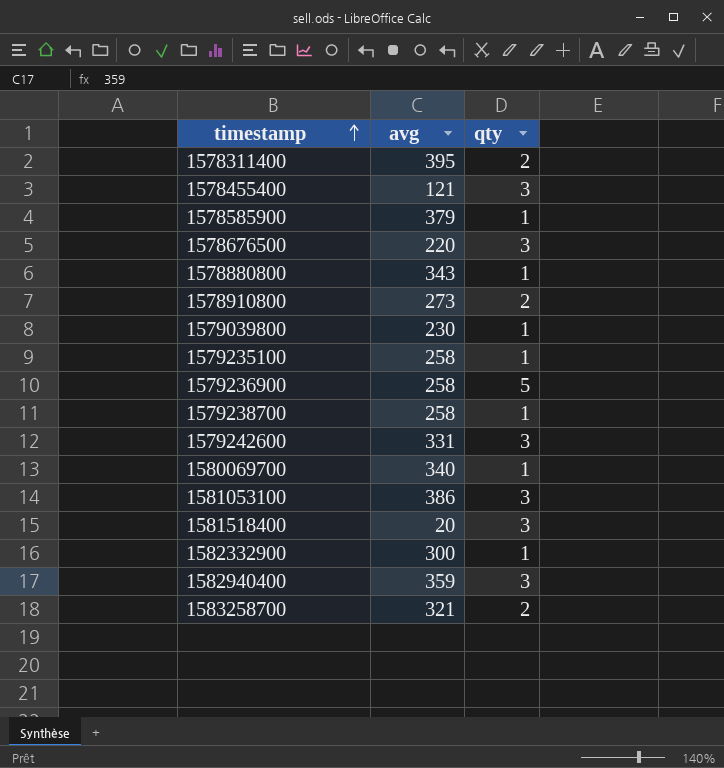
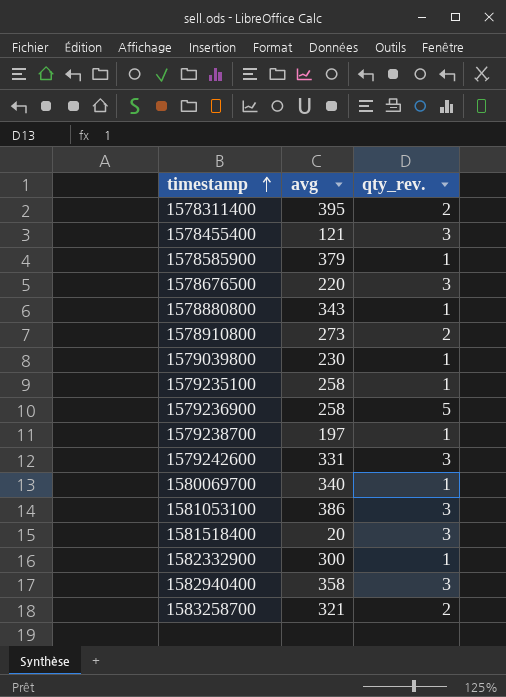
column name: qty -> qty_rev.
1579238700 | avg: 258 -> 197
1582940400 | avg: 359 -> 358

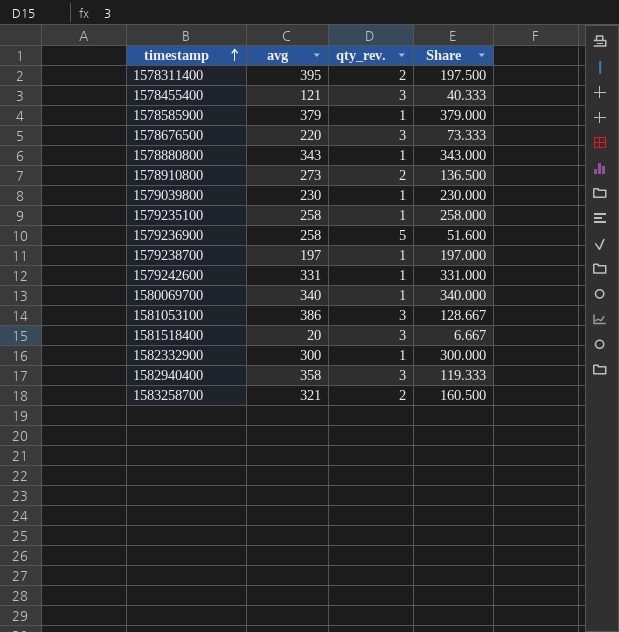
column Share | formula: none -> [avg] / [qty_rev.]
1579242600 | qty_rev.: 3 -> 1

